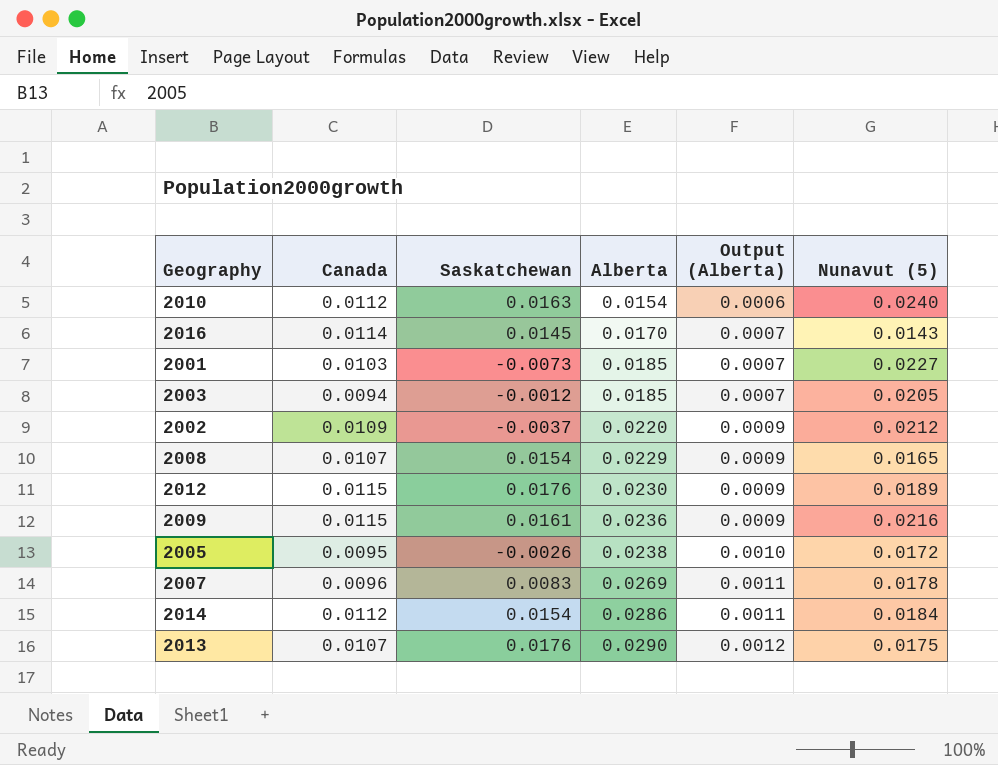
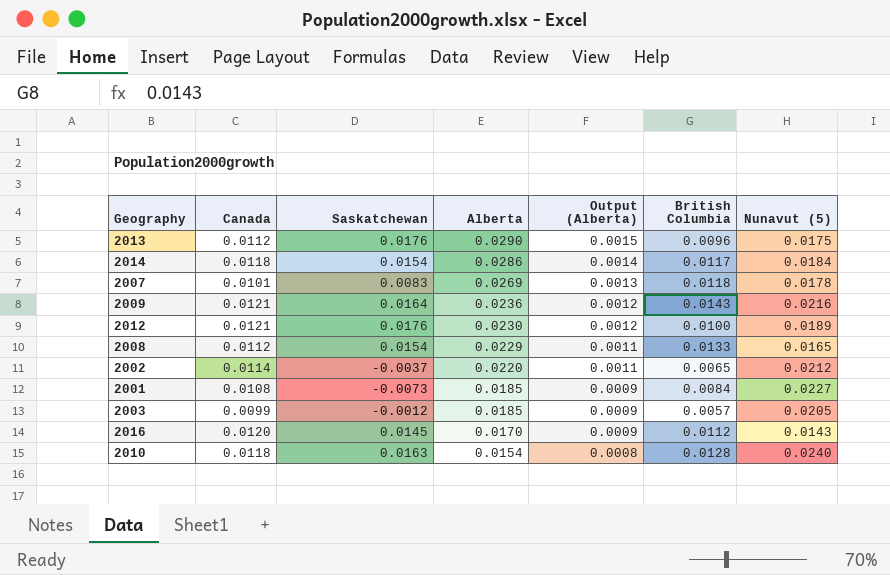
row order: Alberta ascending -> Alberta descending
column Output (Alberta) | formula: [Alberta] * 0.04 -> [Alberta] * 0.05
column British Columbia | position: none -> 6
row 2005: 0.0095 | -0.0026 | 0.0238 | 0.0010 | 0.0172 -> none
2013 | Canada: 0.0107 -> 0.0112
2014 | Canada: 0.0112 -> 0.0118
2007 | Canada: 0.0096 -> 0.0101
2009 | Canada: 0.0115 -> 0.0121
2009 | Saskatchewan: 0.0161 -> 0.0164
2012 | Canada: 0.0115 -> 0.0121
2008 | Canada: 0.0107 -> 0.0112
2002 | Canada: 0.0109 -> 0.0114
2001 | Canada: 0.0103 -> 0.0108
2003 | Canada: 0.0094 -> 0.0099
2016 | Canada: 0.0114 -> 0.0120
2010 | Canada: 0.0112 -> 0.0118

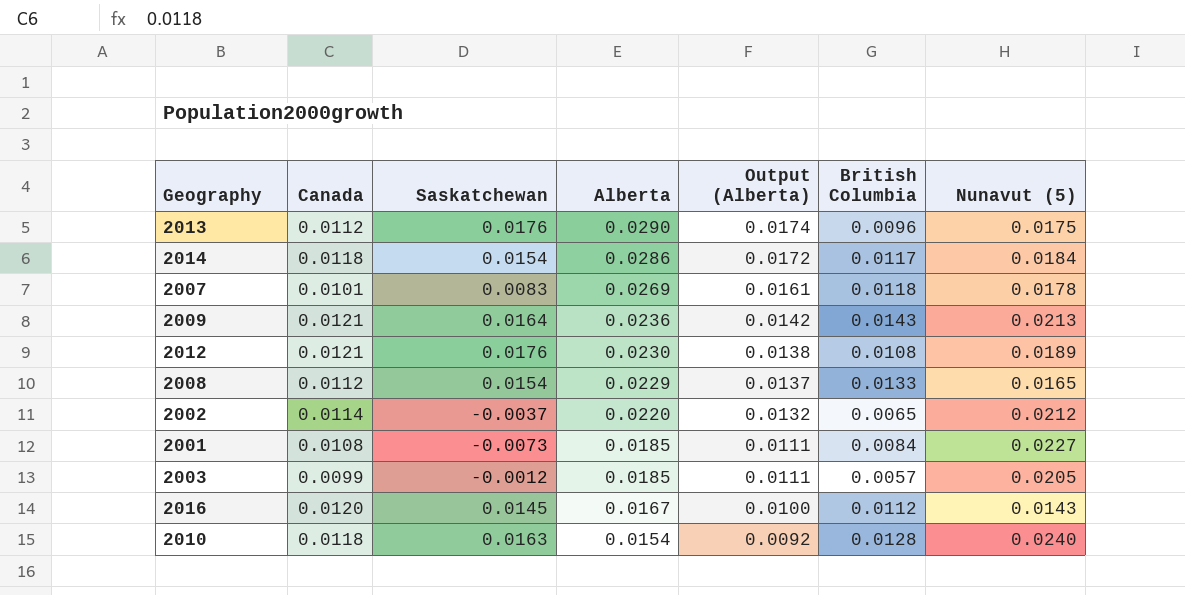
column Output (Alberta) | formula: [Alberta] * 0.05 -> [Alberta] * 0.6
2009 | Nunavut (5): 0.0216 -> 0.0213
2012 | British Columbia: 0.0100 -> 0.0108
2016 | Alberta: 0.0170 -> 0.0167

